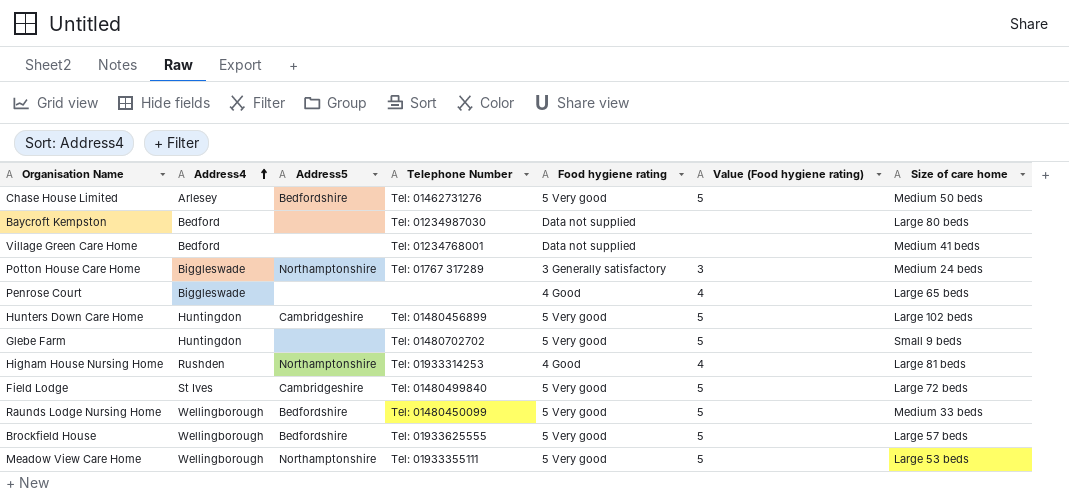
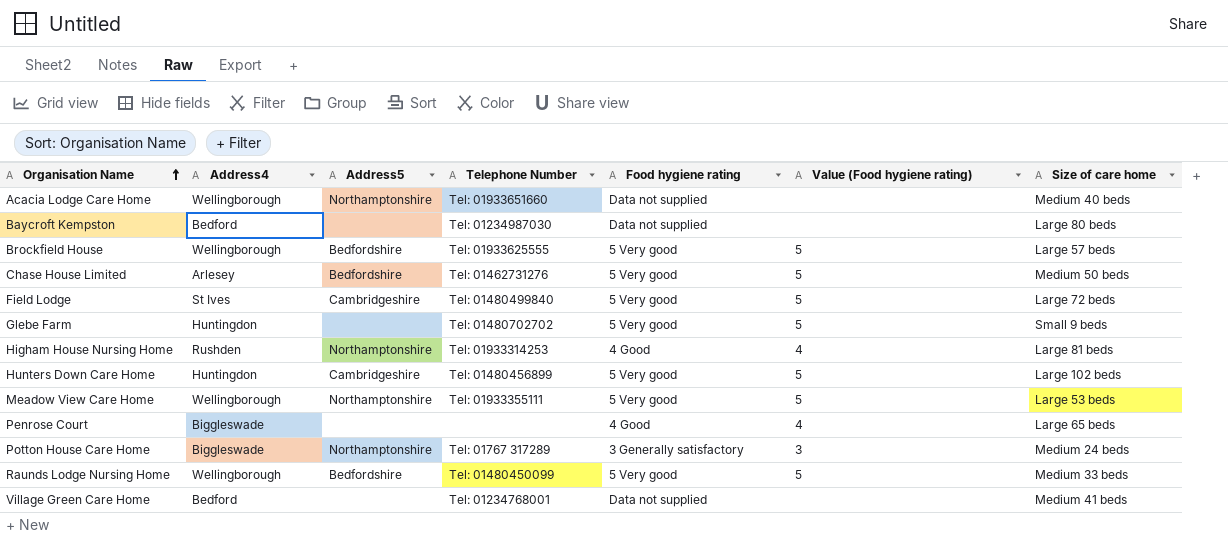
row order: Address4 ascending -> Organisation Name ascending
row Acacia Lodge Care Home: none -> Wellingborough | Northamptonshire | Tel: 01933651660 | Data not supplied | none | Medium 40 beds

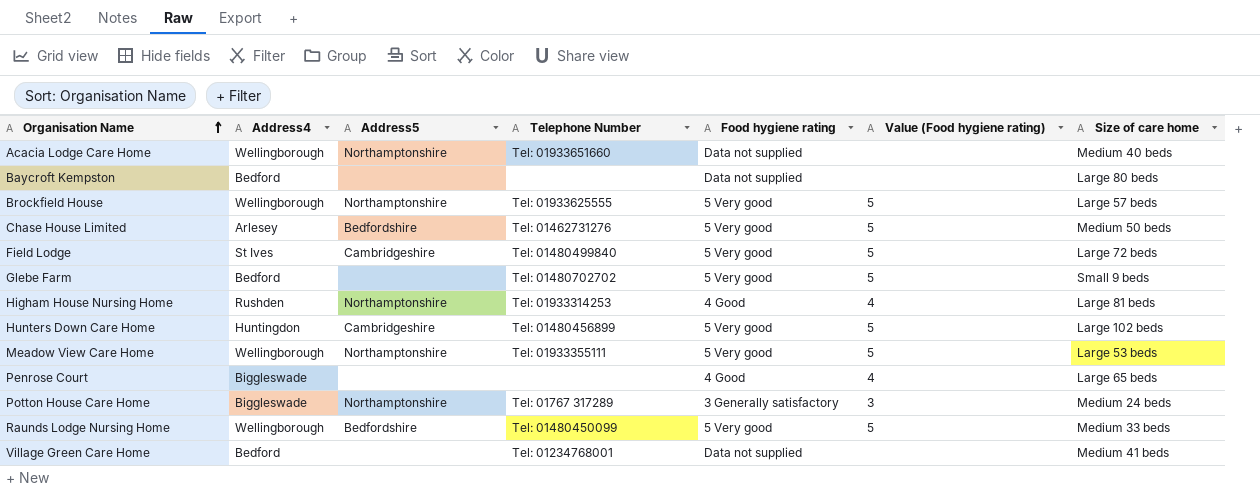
Baycroft Kempston | Telephone Number: Tel: 01234987030 -> none
Brockfield House | Address5: Bedfordshire -> Northamptonshire
Glebe Farm | Address4: Huntingdon -> Bedford

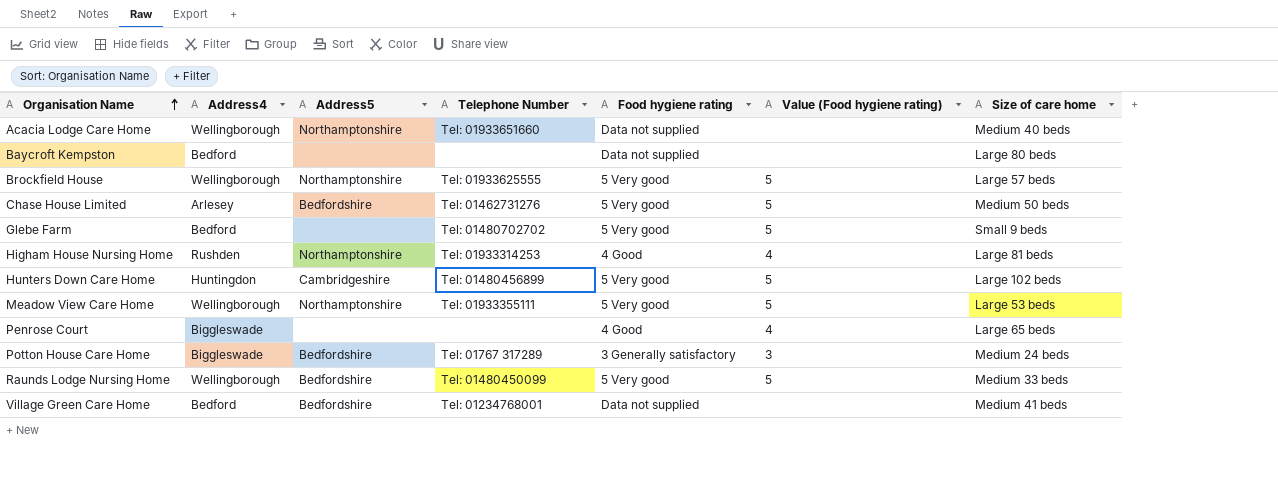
row Field Lodge: St Ives | Cambridgeshire | Tel: 01480499840 | 5 Very good | 5 | Large 72 beds -> none
Potton House Care Home | Address5: Northamptonshire -> Bedfordshire
Village Green Care Home | Address5: none -> Bedfordshire

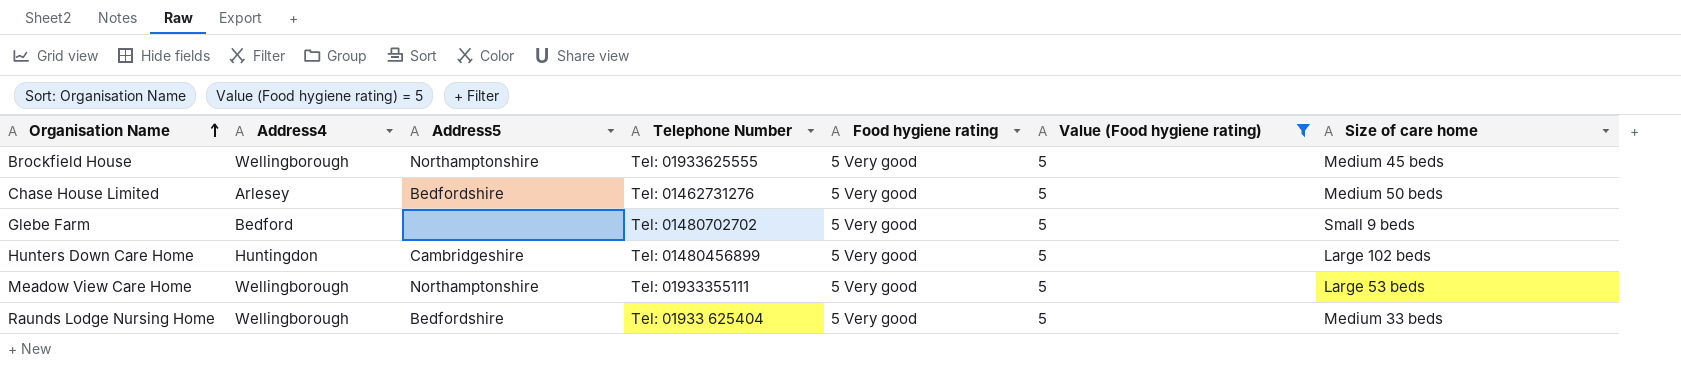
filter: none -> Value (Food hygiene rating) = 5
Brockfield House | Size of care home: Large 57 beds -> Medium 45 beds
Raunds Lodge Nursing Home | Telephone Number: Tel: 01480450099 -> Tel: 01933 625404

